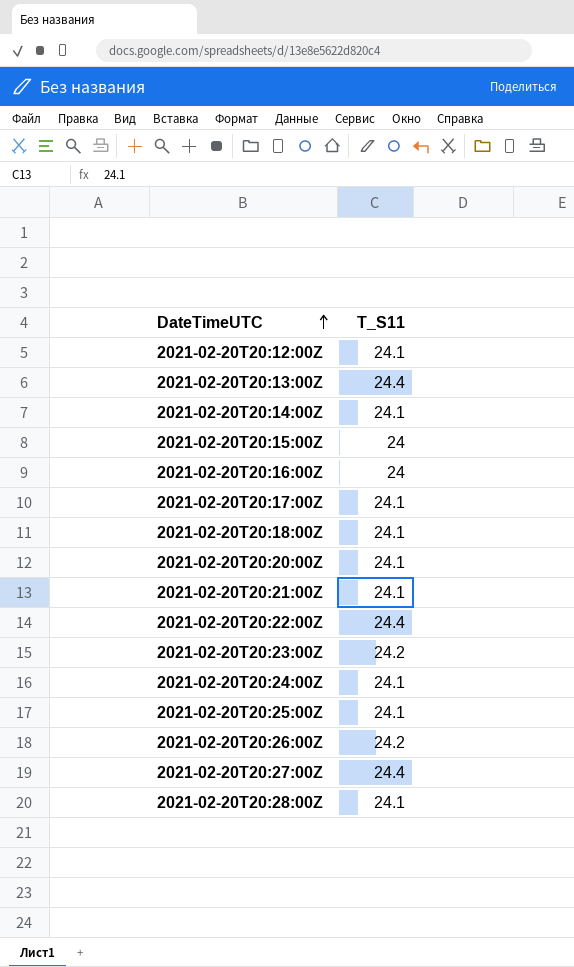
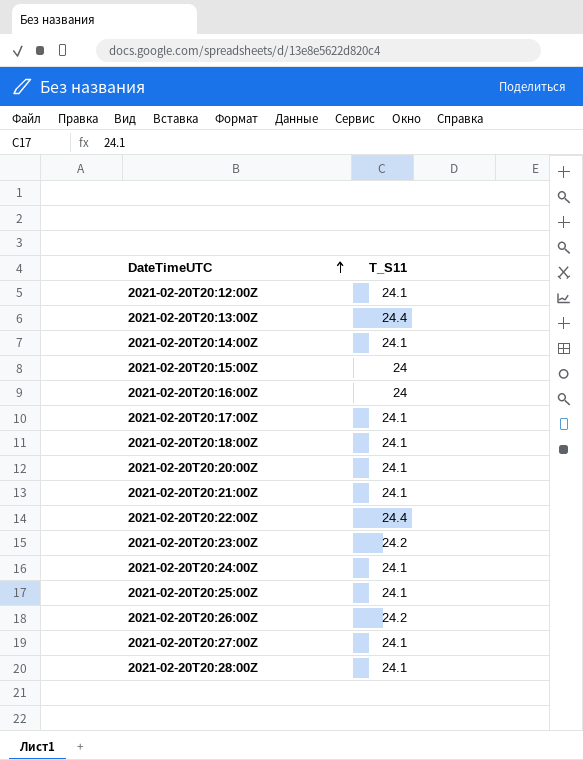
2021-02-20T20:27:00Z | T_S11: 24.4 -> 24.1

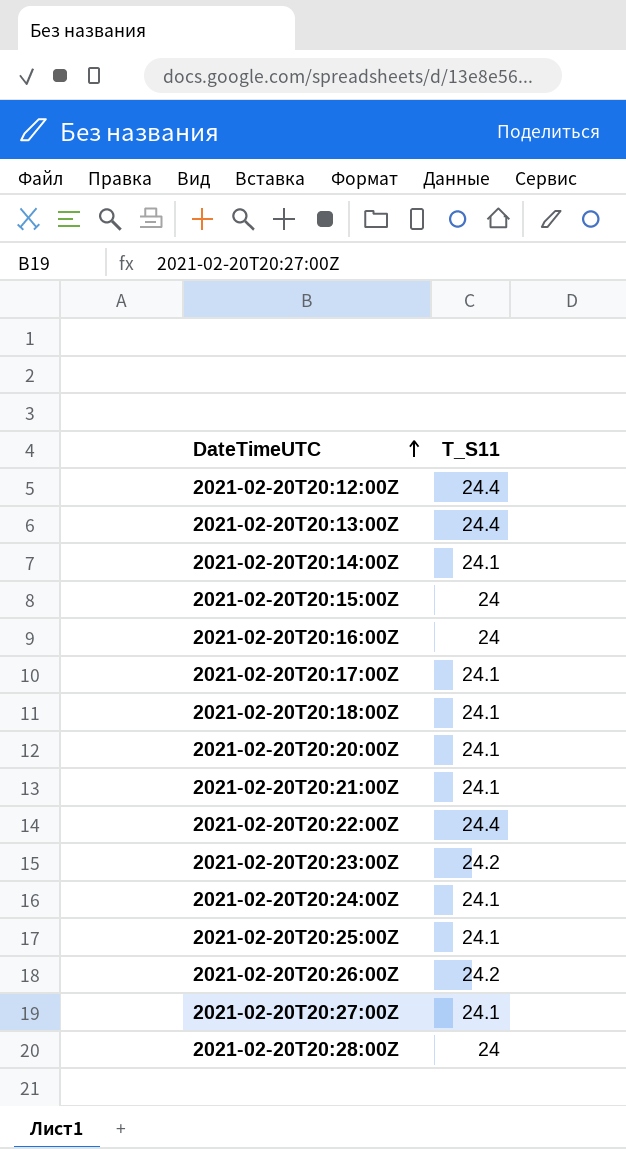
2021-02-20T20:12:00Z | T_S11: 24.1 -> 24.4
2021-02-20T20:28:00Z | T_S11: 24.1 -> 24

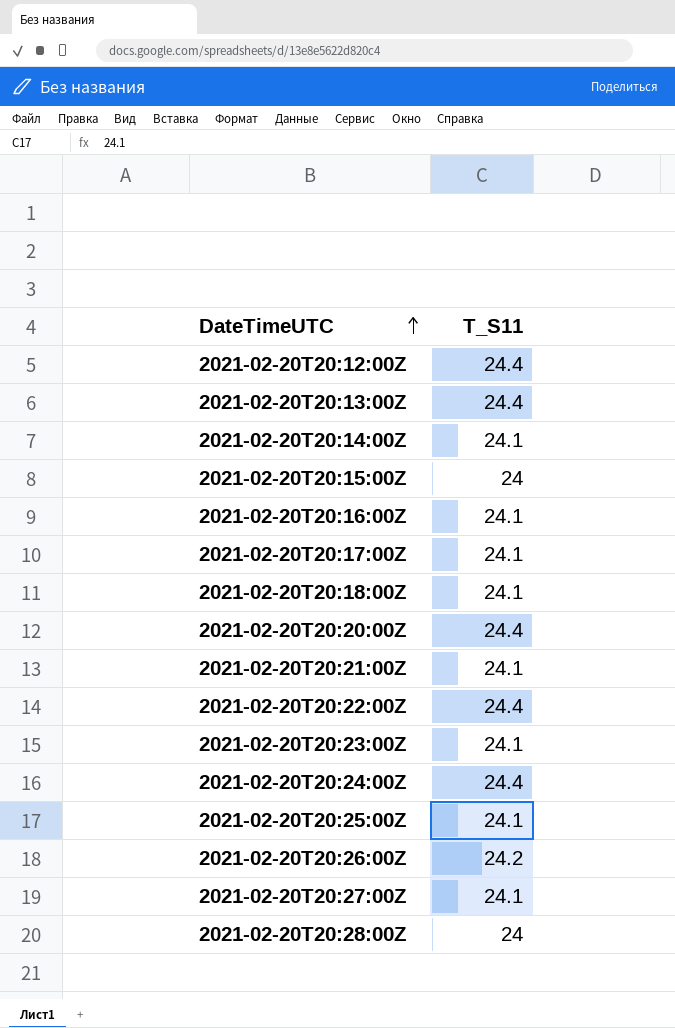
2021-02-20T20:16:00Z | T_S11: 24 -> 24.1
2021-02-20T20:20:00Z | T_S11: 24.1 -> 24.4
2021-02-20T20:23:00Z | T_S11: 24.2 -> 24.1
2021-02-20T20:24:00Z | T_S11: 24.1 -> 24.4

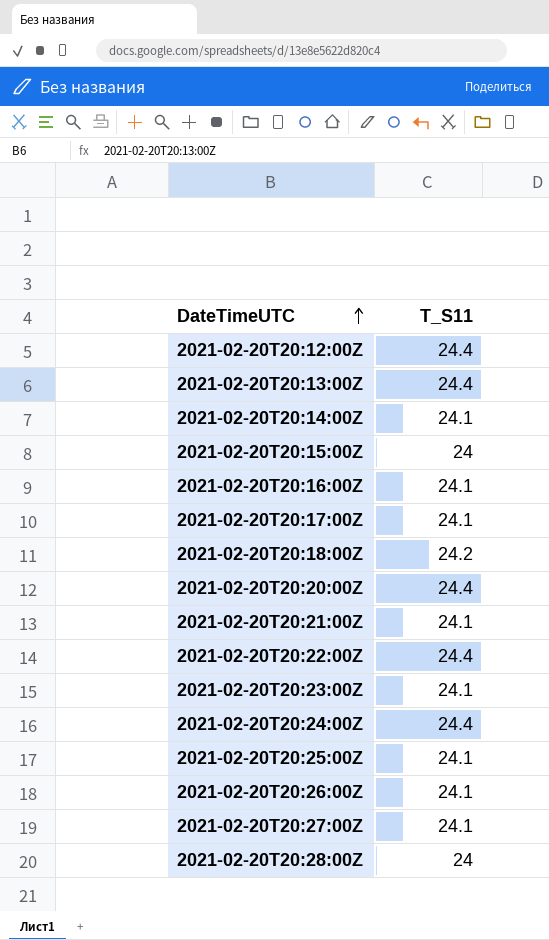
2021-02-20T20:18:00Z | T_S11: 24.1 -> 24.2
2021-02-20T20:26:00Z | T_S11: 24.2 -> 24.1

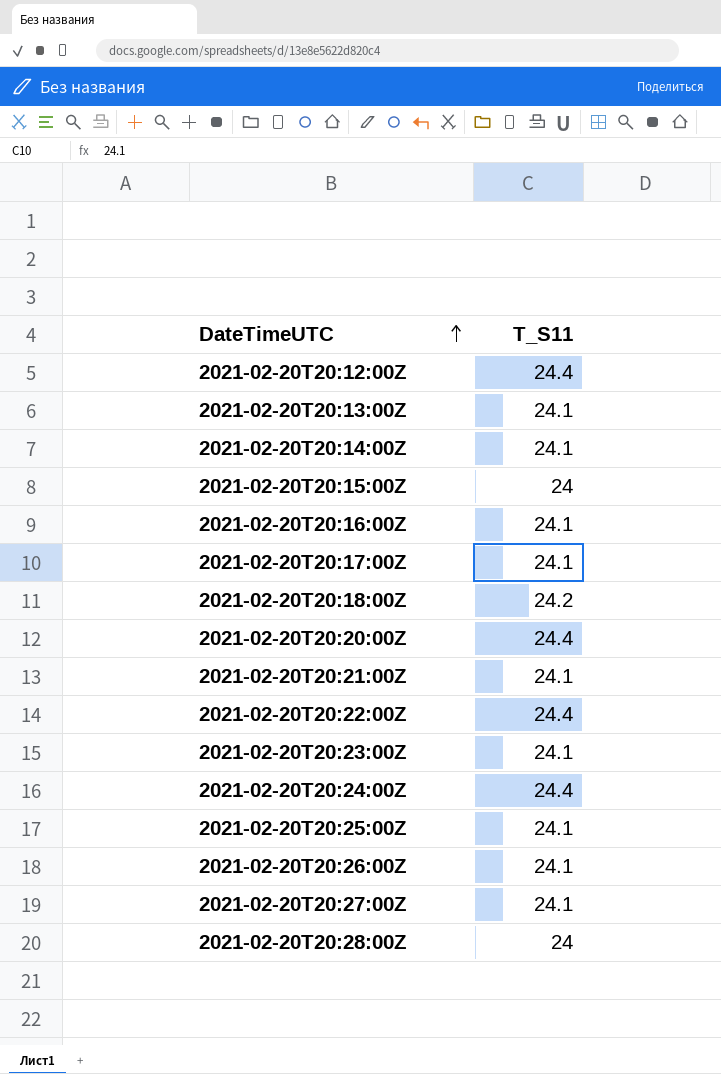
2021-02-20T20:13:00Z | T_S11: 24.4 -> 24.1

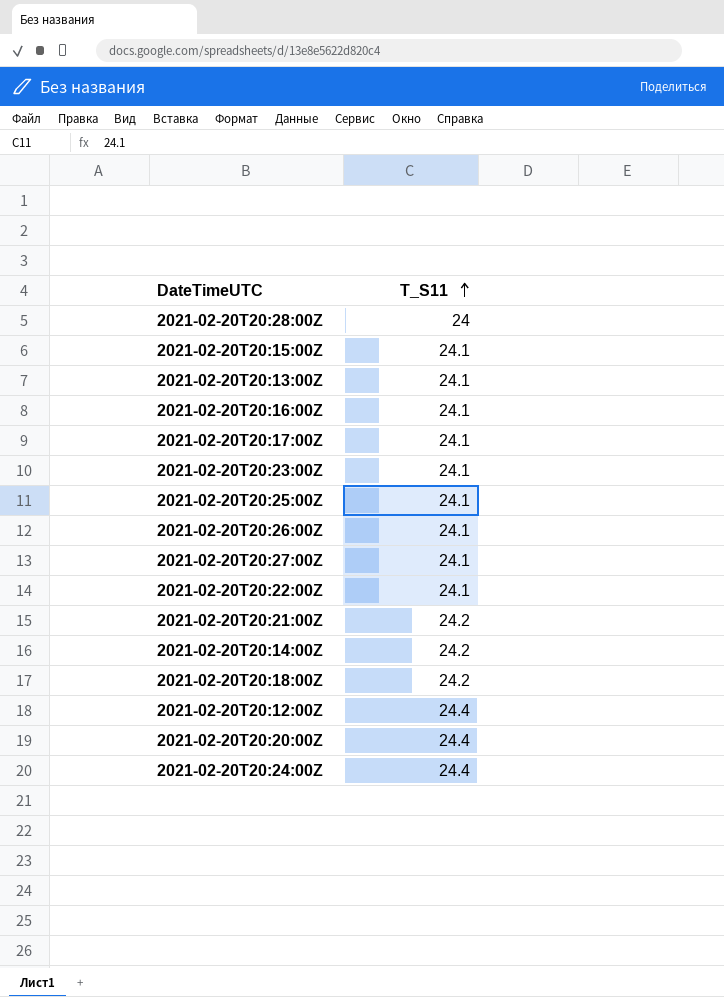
row order: DateTimeUTC ascending -> T_S11 ascending
2021-02-20T20:15:00Z | T_S11: 24 -> 24.1
2021-02-20T20:22:00Z | T_S11: 24.4 -> 24.1
2021-02-20T20:21:00Z | T_S11: 24.1 -> 24.2
2021-02-20T20:14:00Z | T_S11: 24.1 -> 24.2

